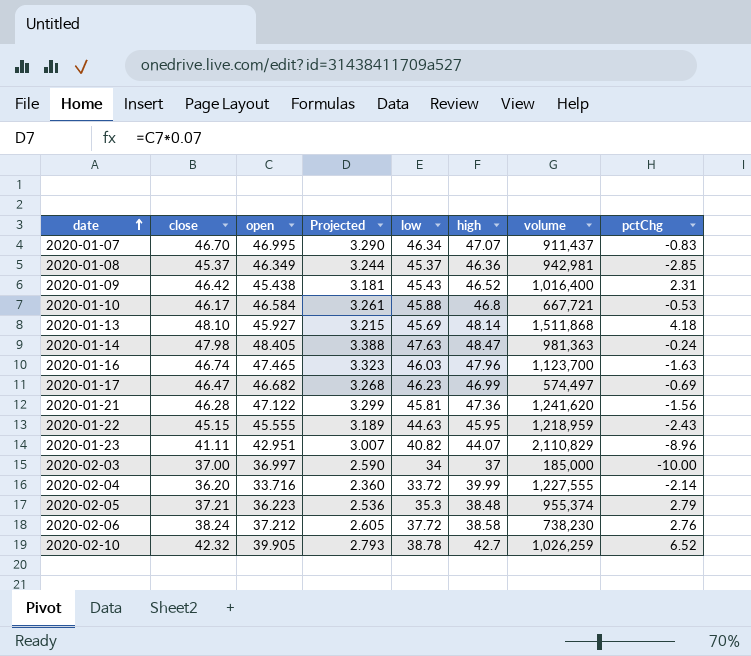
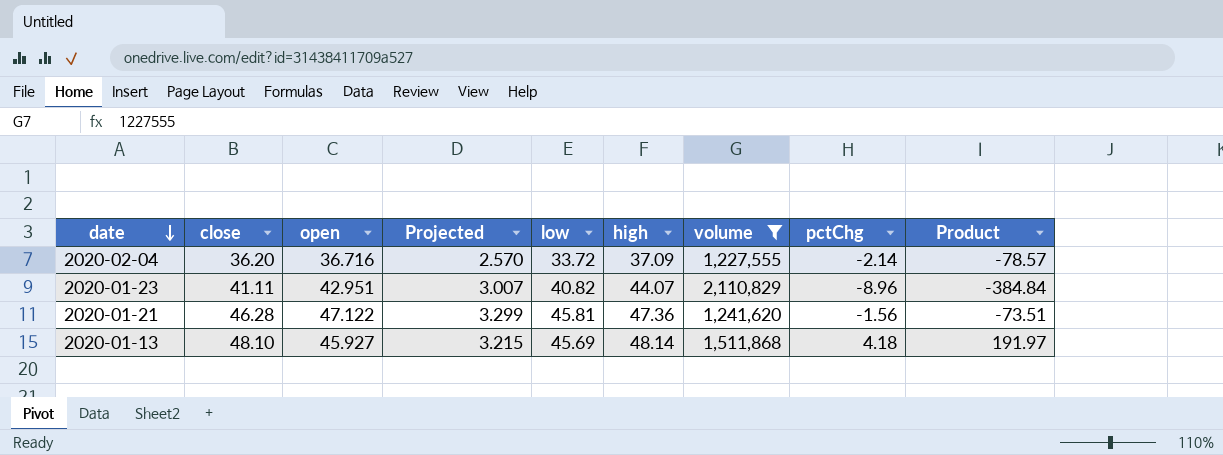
filter: none -> volume >= 1,227,555
row order: date ascending -> date descending
column Product | formula: none -> [open] * [pctChg]
2020-02-04 | open: 33.716 -> 36.716
2020-02-04 | Projected: 2.360 -> 2.570
2020-02-04 | high: 39.99 -> 37.09

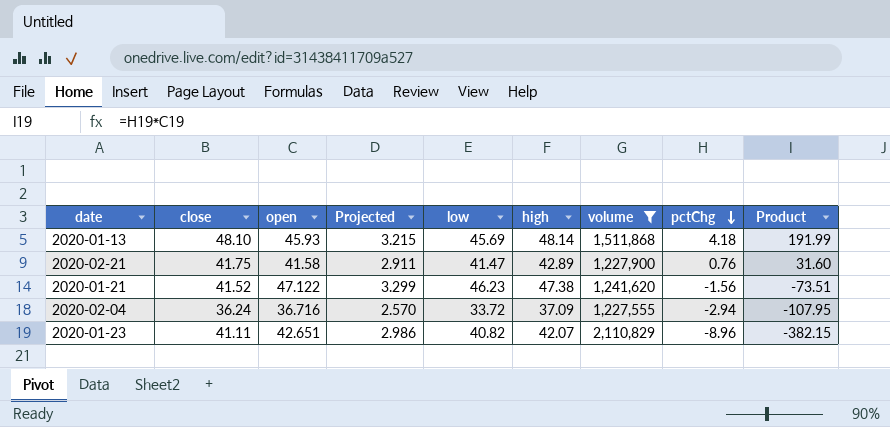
row order: date descending -> pctChg descending
2020-01-13 | open: 45.927 -> 45.93
2020-01-13 | Product: 191.97 -> 191.99
row 2020-02-21: none -> 41.75 | 41.58 | 2.911 | 41.47 | 42.89 | 1,227,900 | 0.76 | 31.60
2020-01-21 | close: 46.28 -> 41.52
2020-01-21 | low: 45.81 -> 46.23
2020-01-21 | high: 47.36 -> 47.38
2020-02-04 | close: 36.20 -> 36.24
2020-02-04 | pctChg: -2.14 -> -2.94
2020-02-04 | Product: -78.57 -> -107.95
2020-01-23 | open: 42.951 -> 42.651
2020-01-23 | Projected: 3.007 -> 2.986
2020-01-23 | high: 44.07 -> 42.07
2020-01-23 | Product: -384.84 -> -382.15

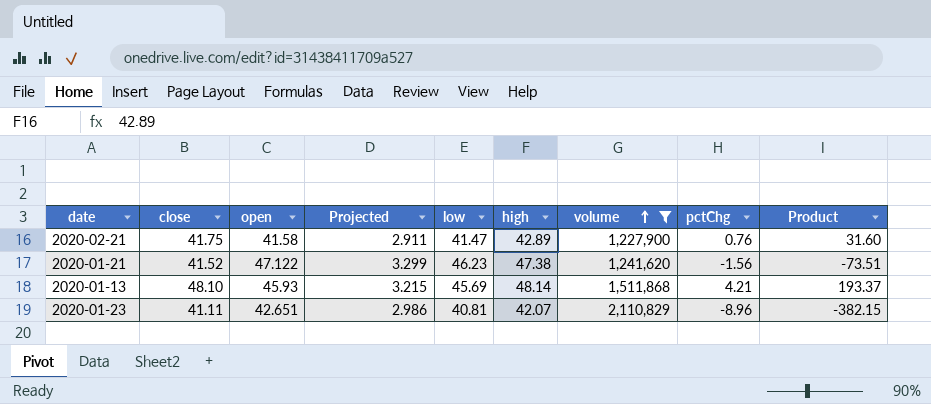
row order: pctChg descending -> volume ascending
row 2020-02-04: 36.24 | 36.716 | 2.570 | 33.72 | 37.09 | 1,227,555 | -2.94 | -107.95 -> none
2020-01-13 | pctChg: 4.18 -> 4.21
2020-01-13 | Product: 191.99 -> 193.37
2020-01-23 | low: 40.82 -> 40.81

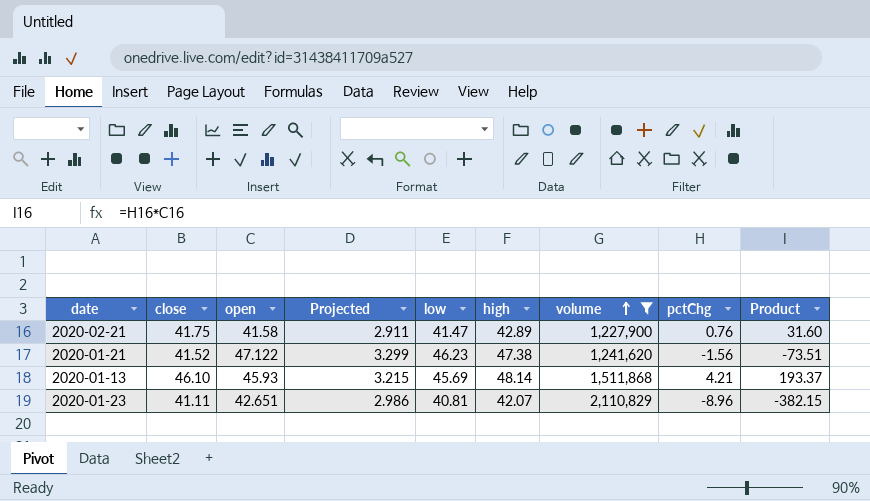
2020-01-13 | close: 48.10 -> 46.10

